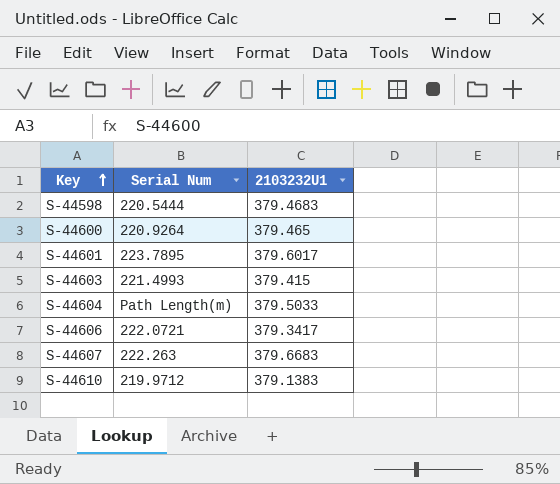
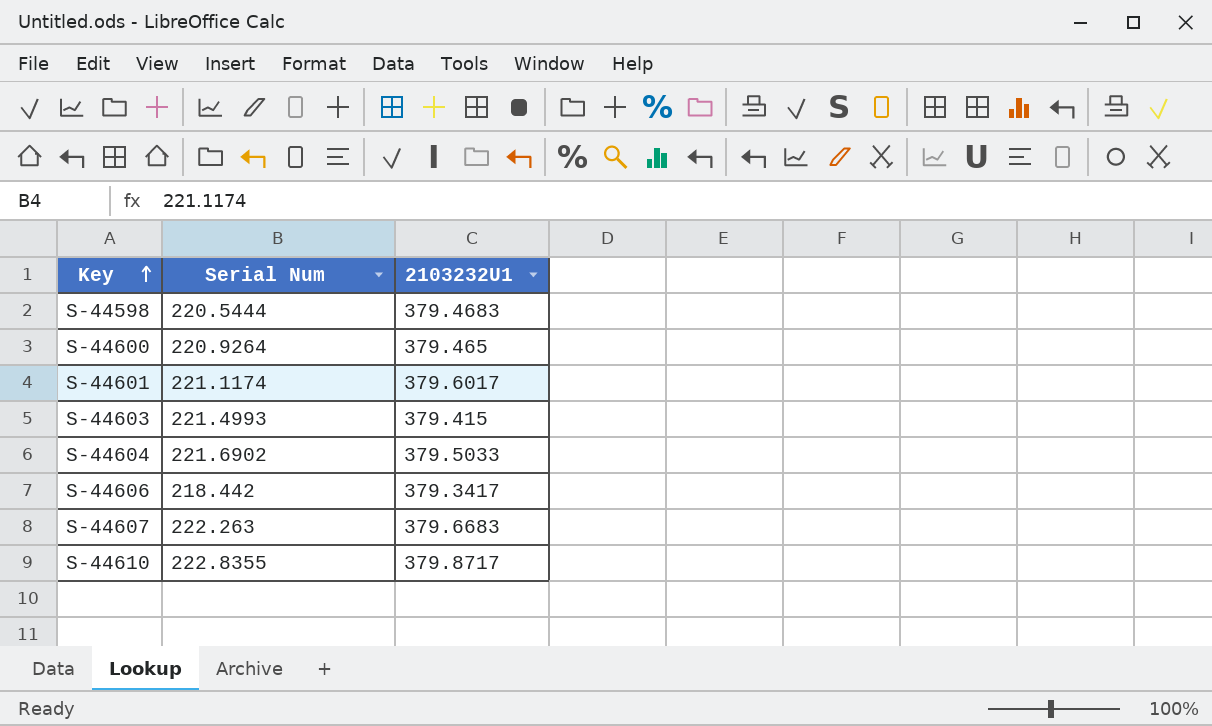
S-44601 | Serial Num: 223.7895 -> 221.1174
S-44604 | Serial Num: Path Length(m) -> 221.6902
S-44606 | Serial Num: 222.0721 -> 218.442
S-44610 | Serial Num: 219.9712 -> 222.8355
S-44610 | 2103232U1: 379.1383 -> 379.8717

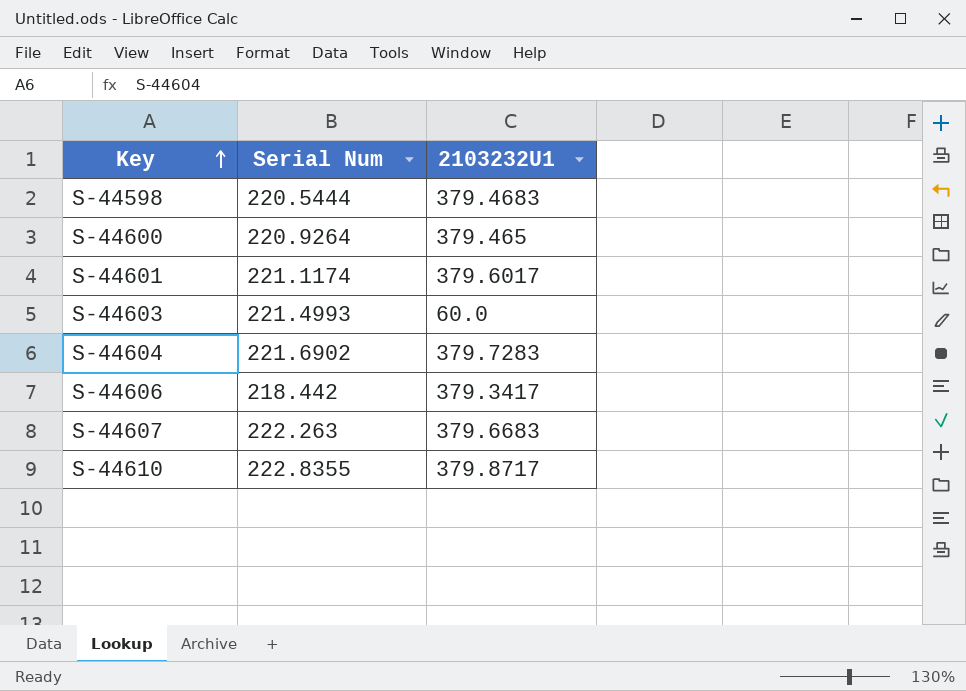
S-44603 | 2103232U1: 379.415 -> 60.0
S-44604 | 2103232U1: 379.5033 -> 379.7283

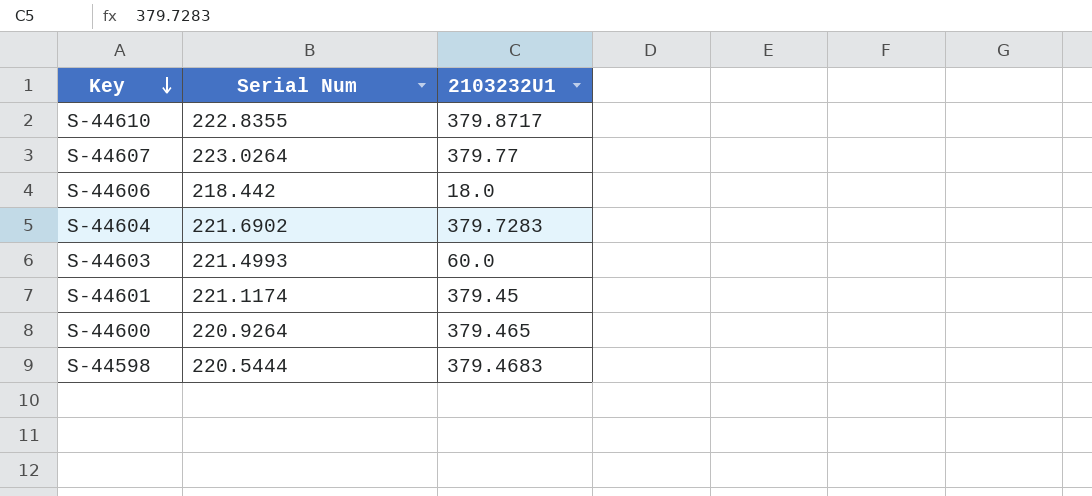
row order: Key ascending -> Key descending
S-44607 | Serial Num: 222.263 -> 223.0264
S-44607 | 2103232U1: 379.6683 -> 379.77
S-44606 | 2103232U1: 379.3417 -> 18.0
S-44601 | 2103232U1: 379.6017 -> 379.45

